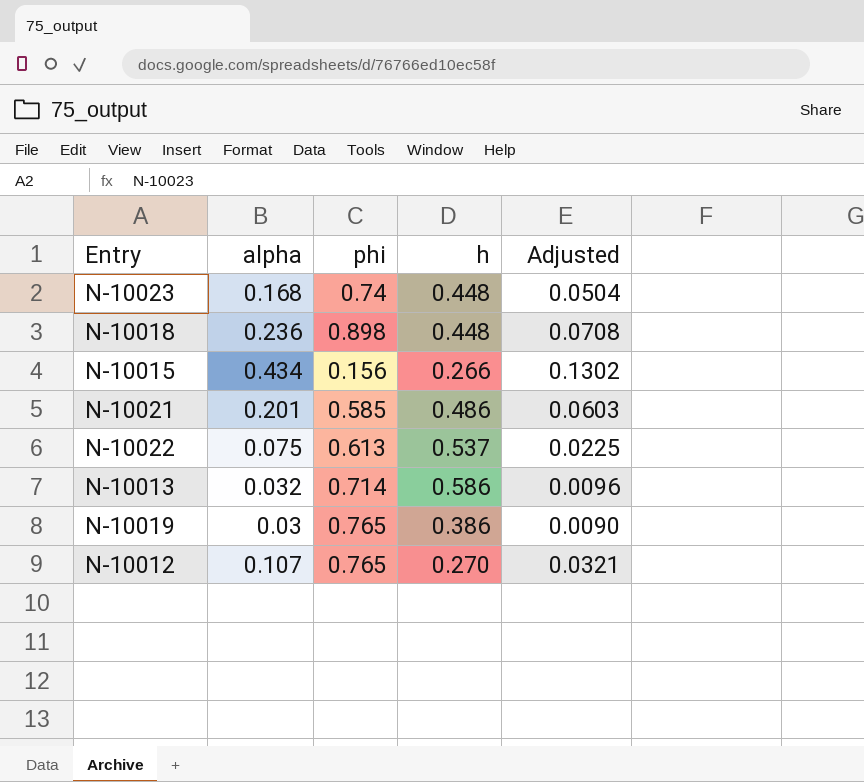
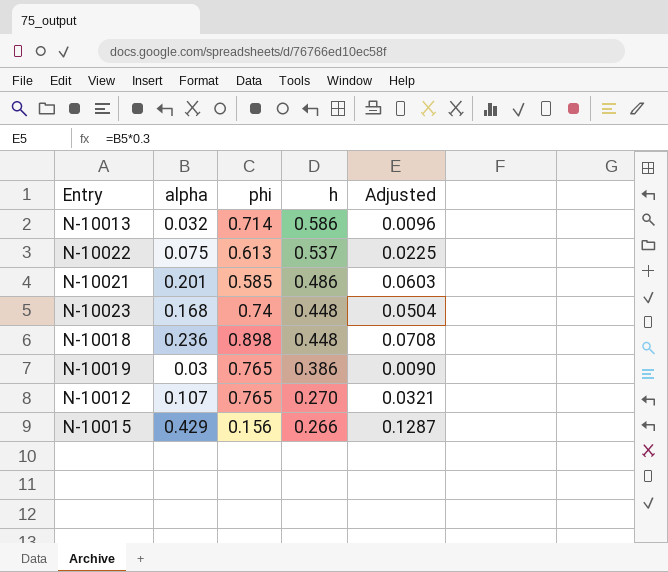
row order: none -> h descending
N-10015 | alpha: 0.434 -> 0.429
N-10015 | Adjusted: 0.1302 -> 0.1287

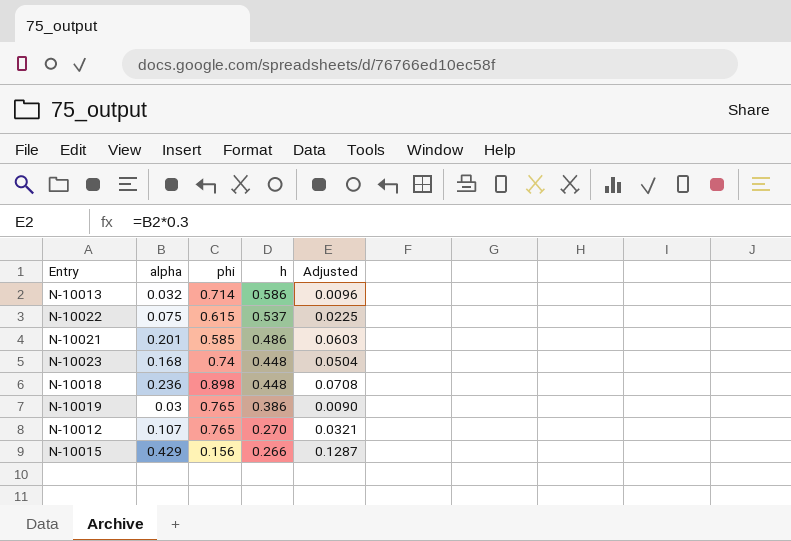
N-10022 | phi: 0.613 -> 0.615

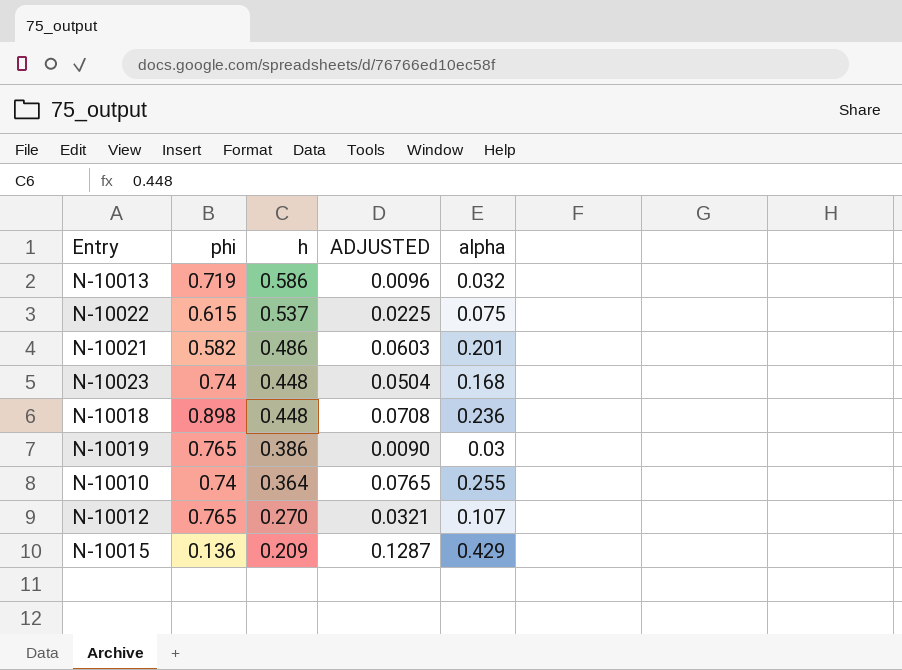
column name: Adjusted -> ADJUSTED
column alpha | position: 2 -> 5
N-10013 | phi: 0.714 -> 0.719
N-10021 | phi: 0.585 -> 0.582
row N-10010: none -> 0.74 | 0.364 | 0.0765 | 0.255
N-10015 | phi: 0.156 -> 0.136
N-10015 | h: 0.266 -> 0.209

